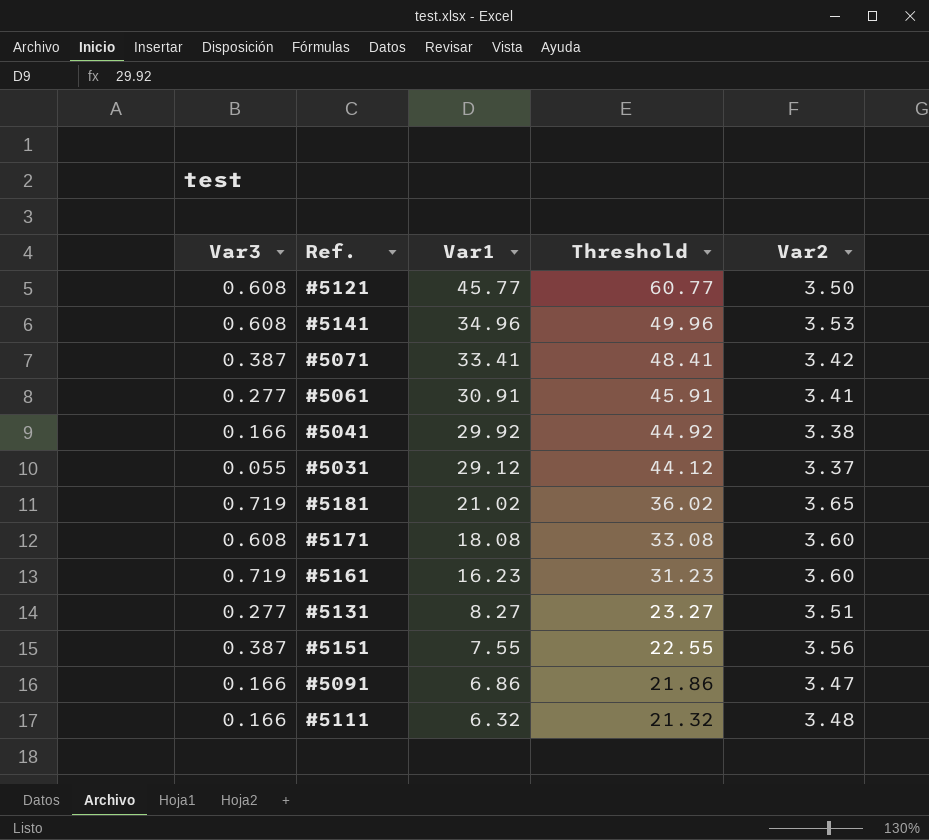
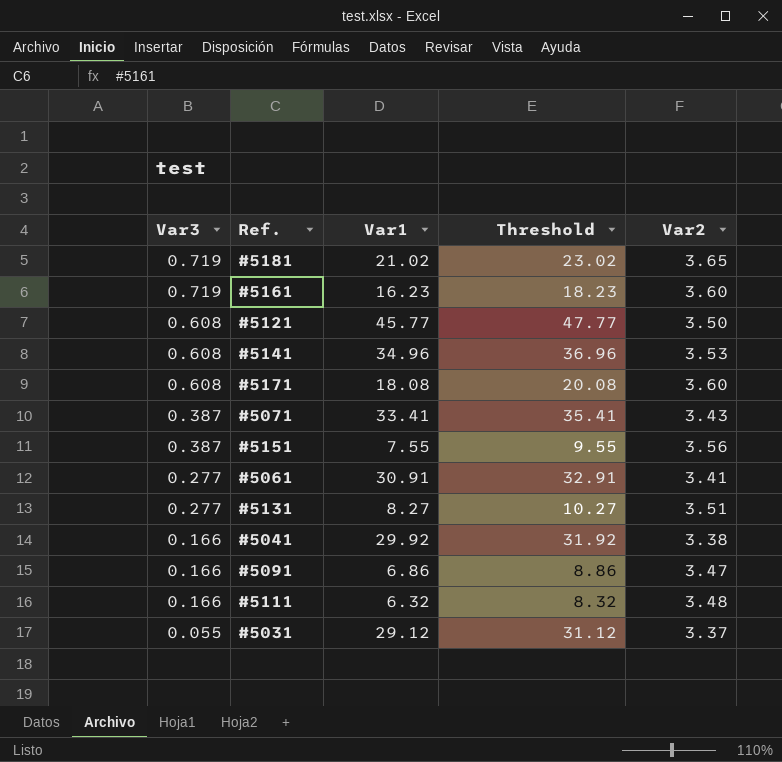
row order: Var1 descending -> Var3 descending
column Threshold | formula: [Var1] + 15 -> [Var1] + 2
#5071 | Var2: 3.42 -> 3.43

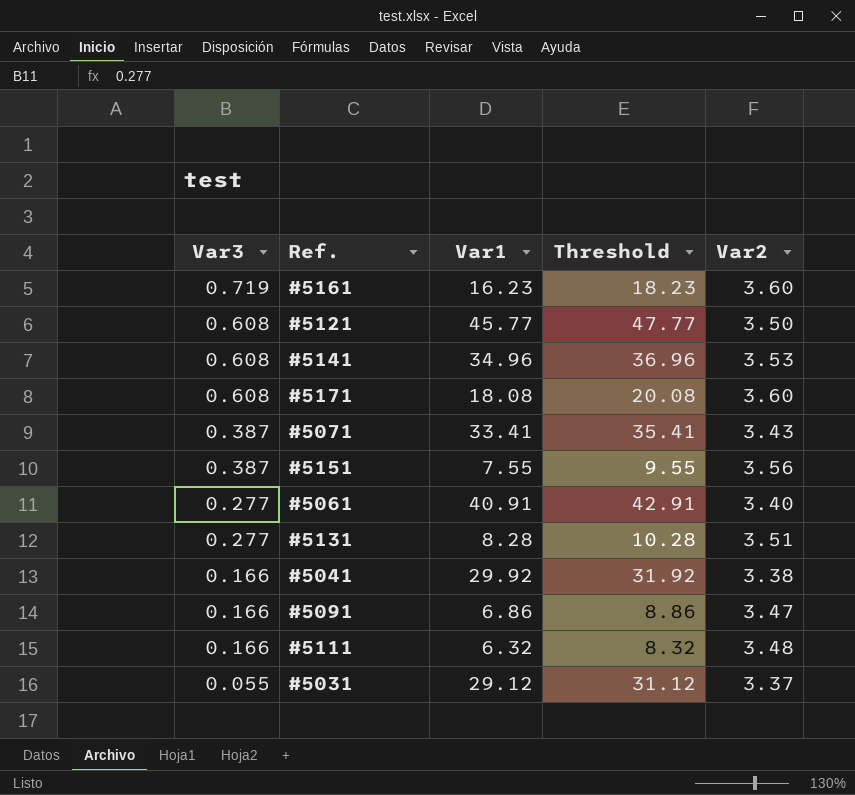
row #5181: 0.719 | 21.02 | 23.02 | 3.65 -> none
#5061 | Var1: 30.91 -> 40.91
#5061 | Threshold: 32.91 -> 42.91
#5061 | Var2: 3.41 -> 3.40
#5131 | Var1: 8.27 -> 8.28
#5131 | Threshold: 10.27 -> 10.28

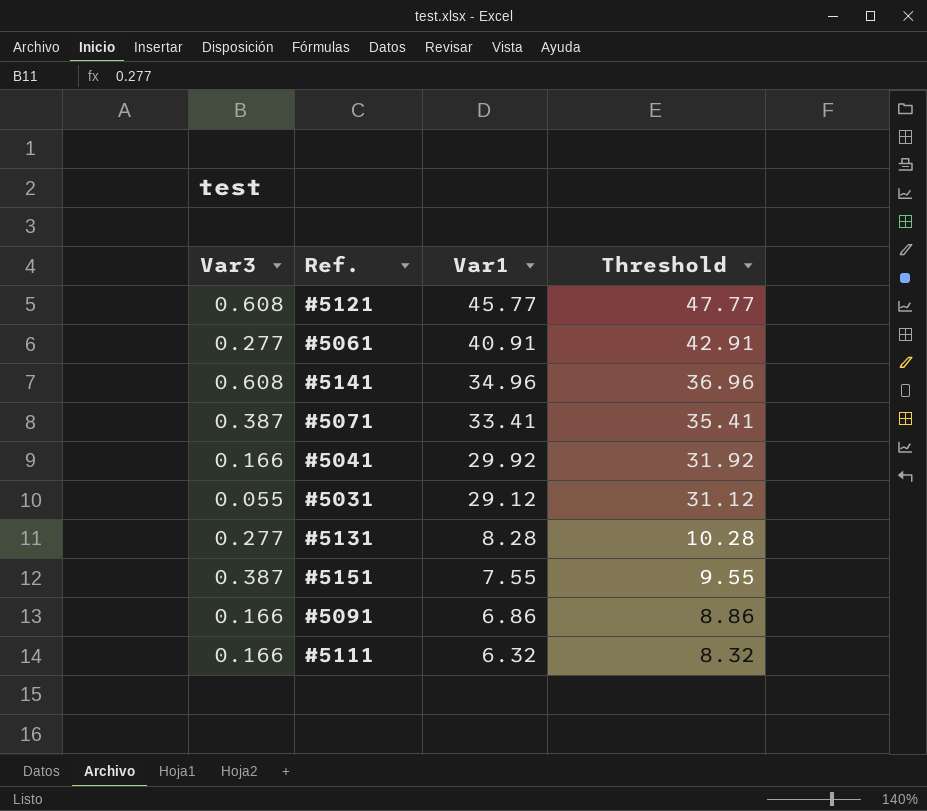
row order: Var3 descending -> Var1 descending
column Var2 | position: 5 -> none
row #5161: 0.719 | 16.23 | 18.23 | 3.60 -> none
row #5171: 0.608 | 18.08 | 20.08 | 3.60 -> none

